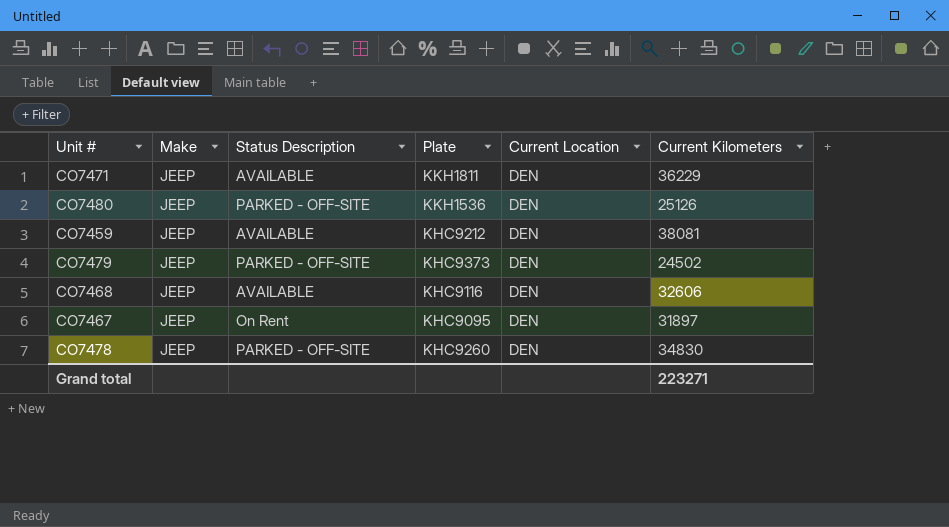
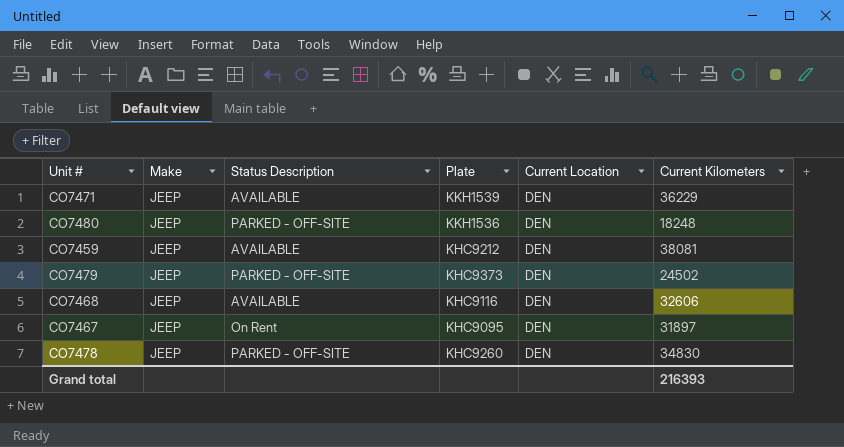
CO7471 | Plate: KKH1811 -> KKH1539
CO7480 | Current Kilometers: 25126 -> 18248
Grand total | Current Kilometers: 223271 -> 216393

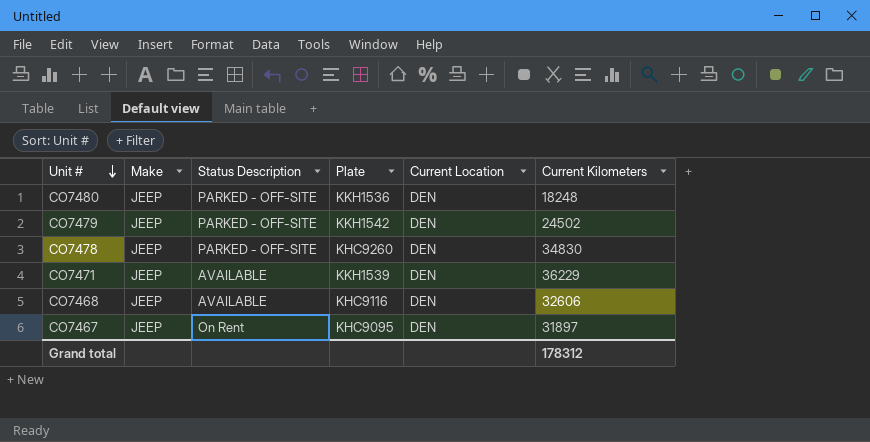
row order: none -> Unit # descending
row CO7459: JEEP | AVAILABLE | KHC9212 | DEN | 38081 -> none
CO7479 | Plate: KHC9373 -> KKH1542
Grand total | Current Kilometers: 216393 -> 178312

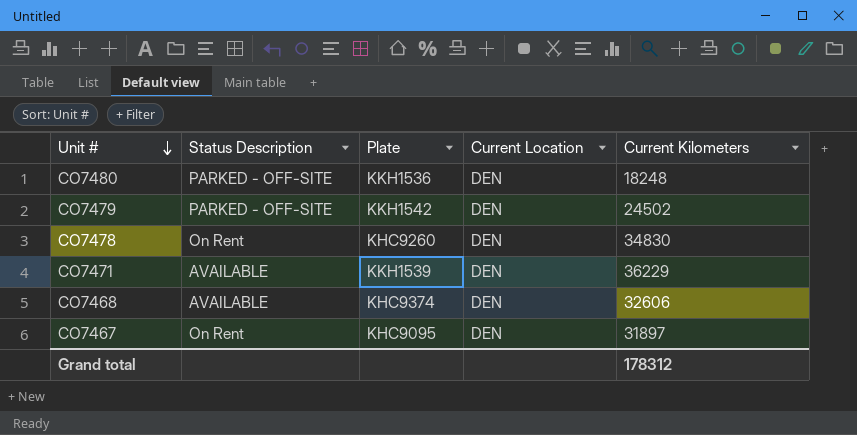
column Make | position: 2 -> none
CO7478 | Status Description: PARKED - OFF-SITE -> On Rent
CO7468 | Plate: KHC9116 -> KHC9374

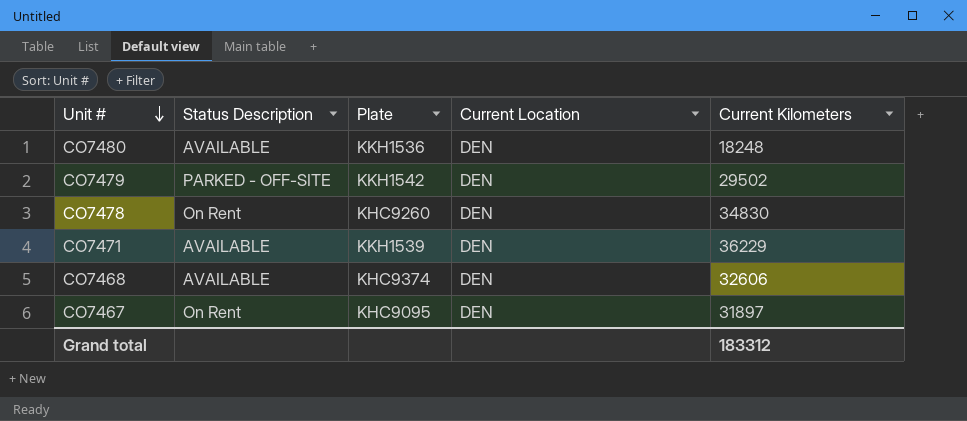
CO7480 | Status Description: PARKED - OFF-SITE -> AVAILABLE
CO7479 | Current Kilometers: 24502 -> 29502
Grand total | Current Kilometers: 178312 -> 183312

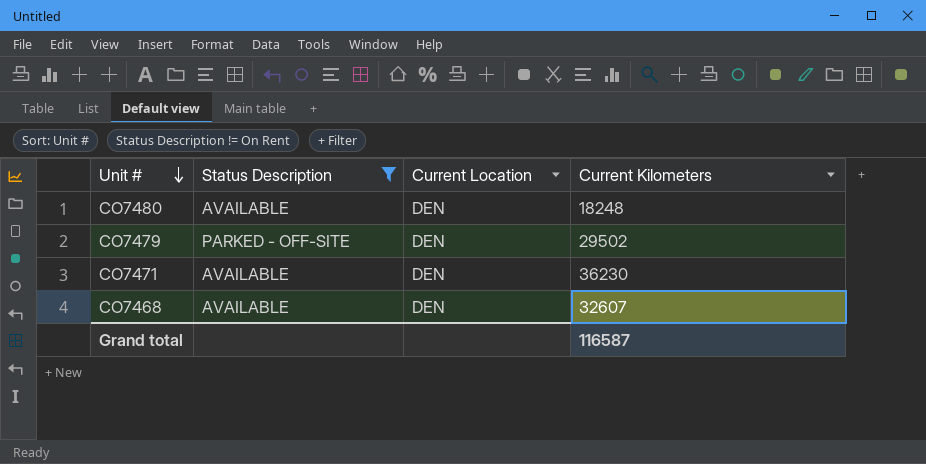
filter: none -> Status Description != On Rent
column Plate | position: 3 -> none
CO7471 | Current Kilometers: 36229 -> 36230
CO7468 | Current Kilometers: 32606 -> 32607
Grand total | Current Kilometers: 183312 -> 116587

